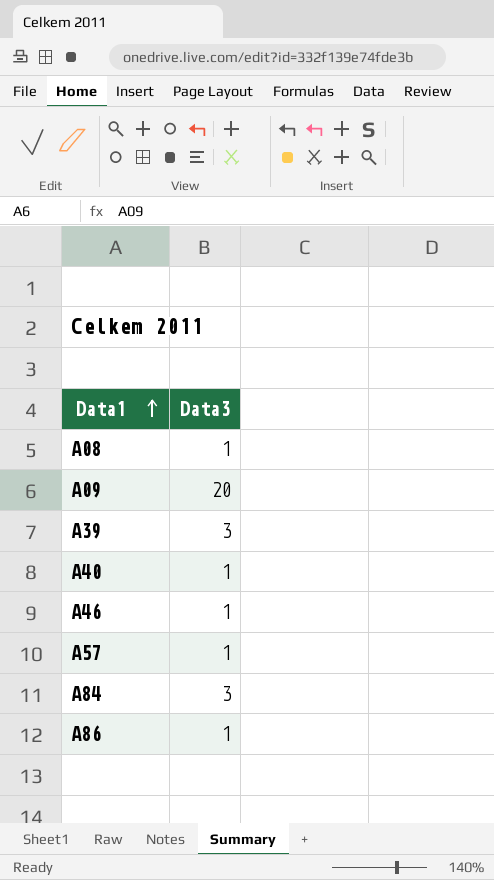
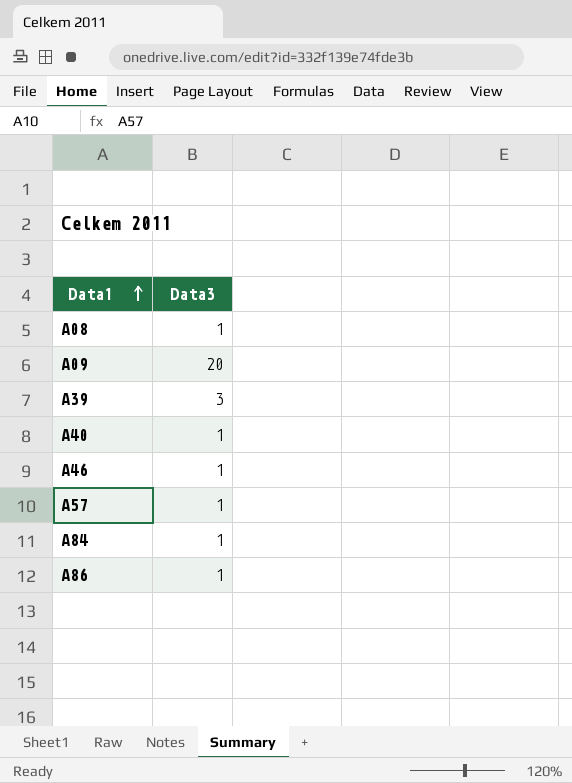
A84 | Data3: 3 -> 1

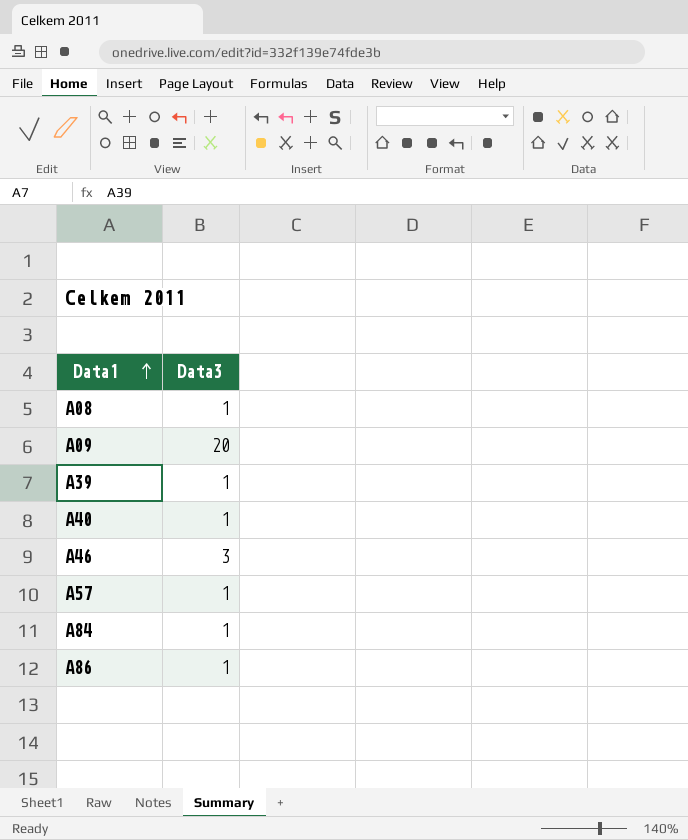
A39 | Data3: 3 -> 1
A46 | Data3: 1 -> 3

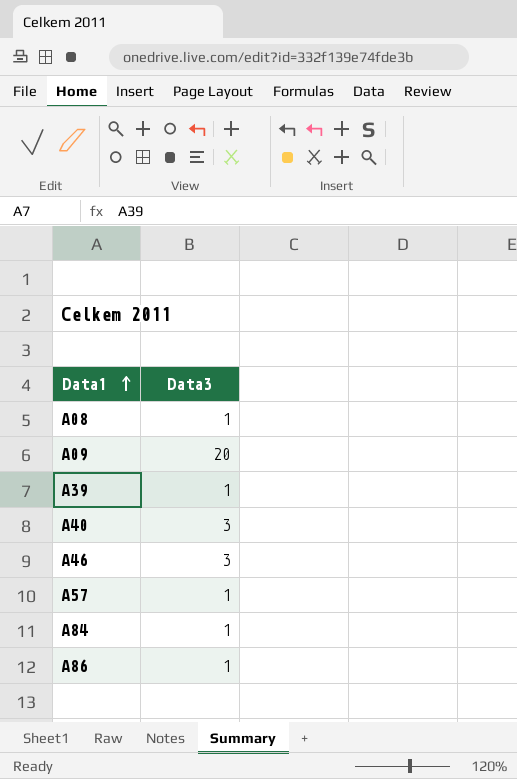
A40 | Data3: 1 -> 3

